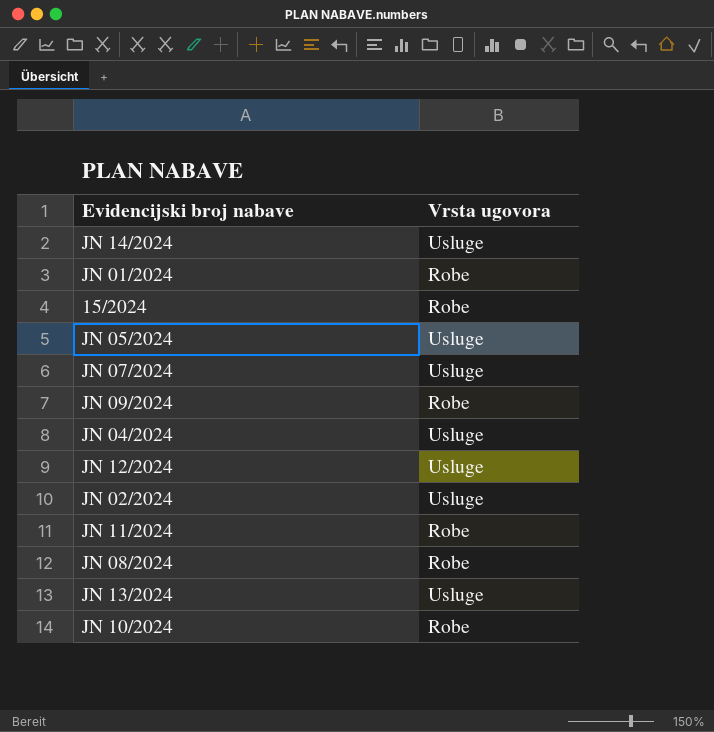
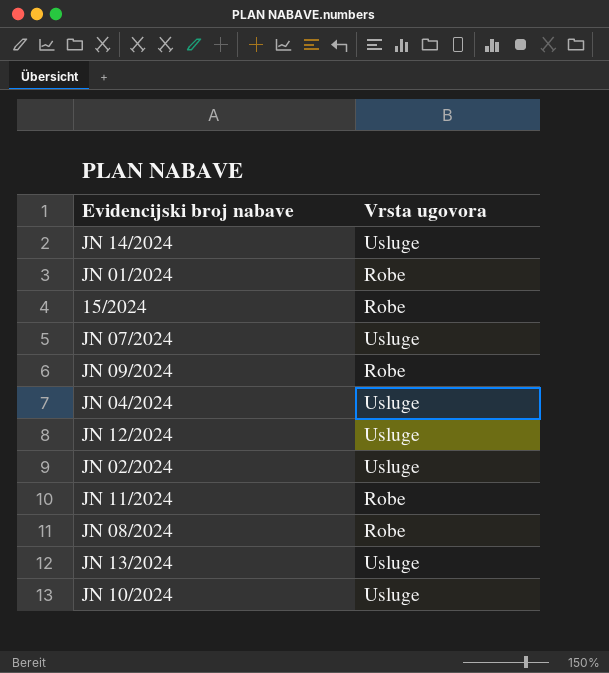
row JN 05/2024: Usluge -> none
JN 10/2024 | Vrsta ugovora: Robe -> Usluge

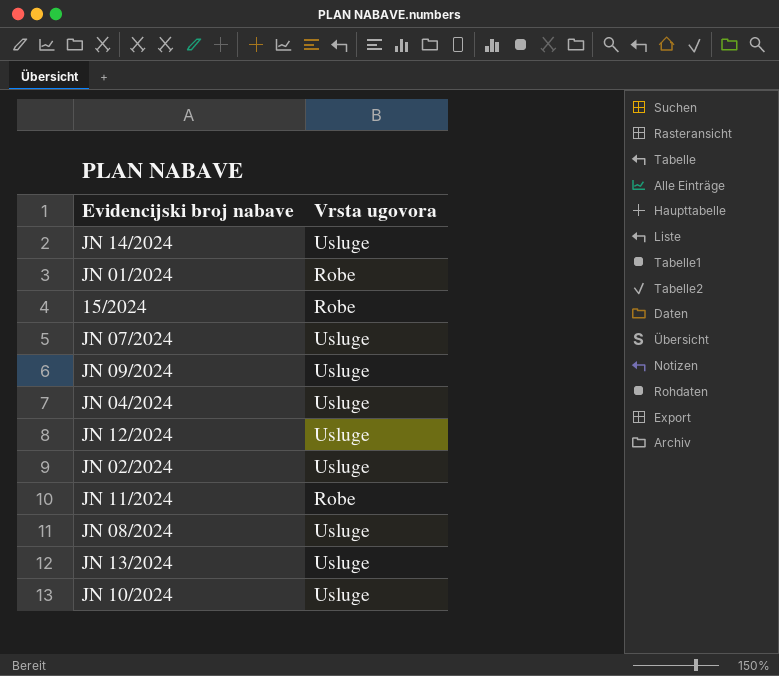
JN 09/2024 | Vrsta ugovora: Robe -> Usluge
JN 08/2024 | Vrsta ugovora: Robe -> Usluge

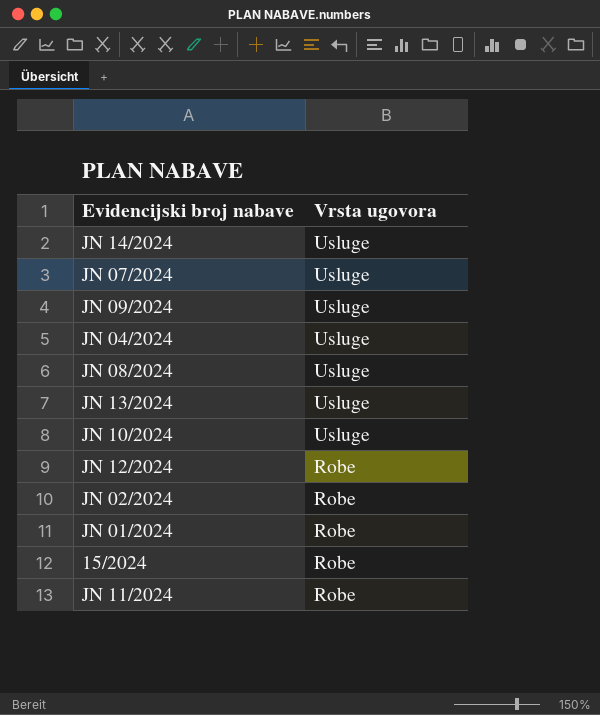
row order: none -> Vrsta ugovora descending
JN 12/2024 | Vrsta ugovora: Usluge -> Robe
JN 02/2024 | Vrsta ugovora: Usluge -> Robe

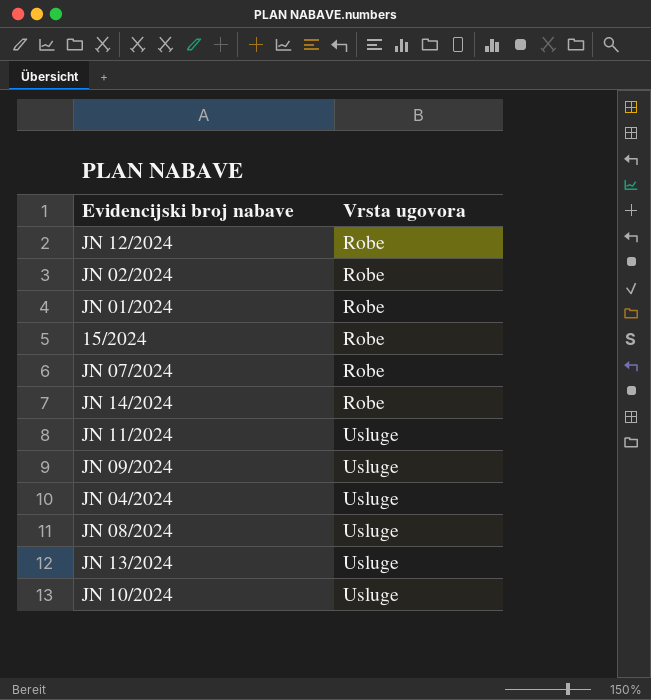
row order: Vrsta ugovora descending -> Vrsta ugovora ascending
JN 07/2024 | Vrsta ugovora: Usluge -> Robe
JN 14/2024 | Vrsta ugovora: Usluge -> Robe
JN 11/2024 | Vrsta ugovora: Robe -> Usluge

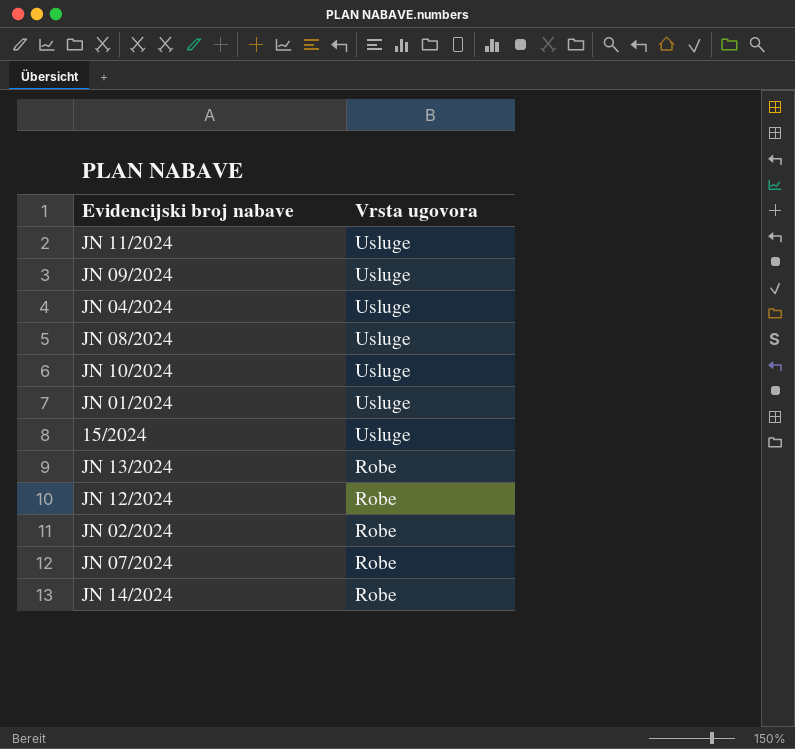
row order: Vrsta ugovora ascending -> Vrsta ugovora descending
JN 01/2024 | Vrsta ugovora: Robe -> Usluge
15/2024 | Vrsta ugovora: Robe -> Usluge
JN 13/2024 | Vrsta ugovora: Usluge -> Robe

